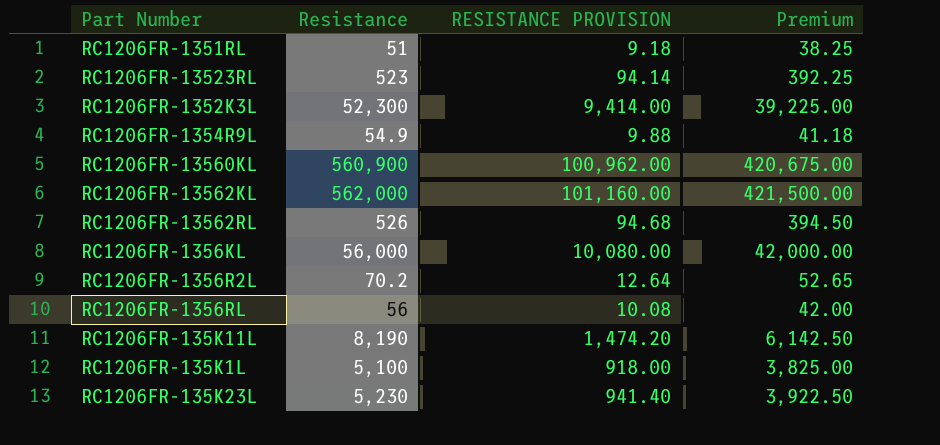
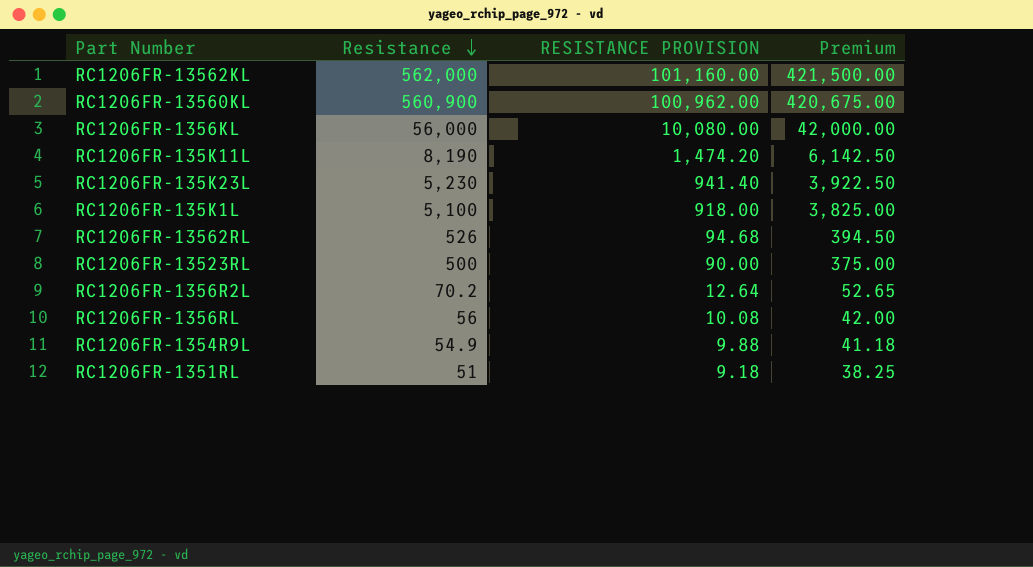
row order: none -> Resistance descending
row RC1206FR-1352K3L: 52,300 | 9,414.00 | 39,225.00 -> none
RC1206FR-13523RL | Resistance: 523 -> 500
RC1206FR-13523RL | RESISTANCE PROVISION: 94.14 -> 90.00
RC1206FR-13523RL | Premium: 392.25 -> 375.00

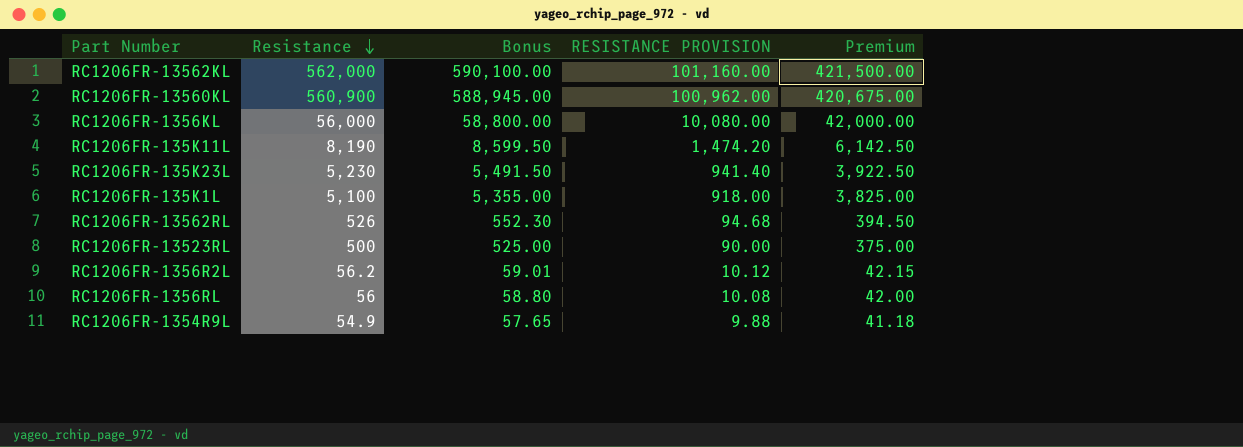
column Bonus | formula: none -> [Resistance] * 1.05
row RC1206FR-1351RL: 51 | 9.18 | 38.25 -> none
RC1206FR-1356R2L | Resistance: 70.2 -> 56.2
RC1206FR-1356R2L | RESISTANCE PROVISION: 12.64 -> 10.12
RC1206FR-1356R2L | Premium: 52.65 -> 42.15

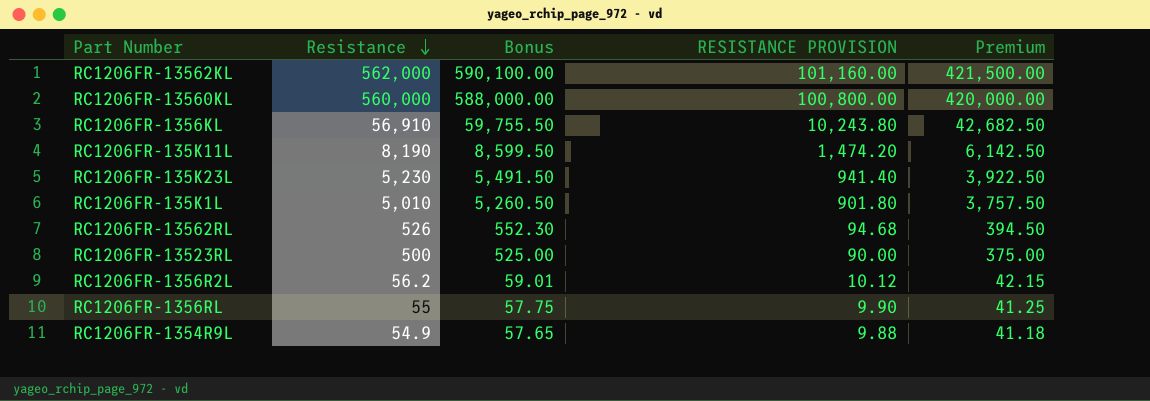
RC1206FR-13560KL | Resistance: 560,900 -> 560,000
RC1206FR-13560KL | Bonus: 588,945.00 -> 588,000.00
RC1206FR-13560KL | RESISTANCE PROVISION: 100,962.00 -> 100,800.00
RC1206FR-13560KL | Premium: 420,675.00 -> 420,000.00
RC1206FR-1356KL | Resistance: 56,000 -> 56,910
RC1206FR-1356KL | Bonus: 58,800.00 -> 59,755.50
RC1206FR-1356KL | RESISTANCE PROVISION: 10,080.00 -> 10,243.80
RC1206FR-1356KL | Premium: 42,000.00 -> 42,682.50
RC1206FR-135K1L | Resistance: 5,100 -> 5,010
RC1206FR-135K1L | Bonus: 5,355.00 -> 5,260.50
RC1206FR-135K1L | RESISTANCE PROVISION: 918.00 -> 901.80
RC1206FR-135K1L | Premium: 3,825.00 -> 3,757.50
RC1206FR-1356RL | Resistance: 56 -> 55
RC1206FR-1356RL | Bonus: 58.80 -> 57.75
RC1206FR-1356RL | RESISTANCE PROVISION: 10.08 -> 9.90
RC1206FR-1356RL | Premium: 42.00 -> 41.25

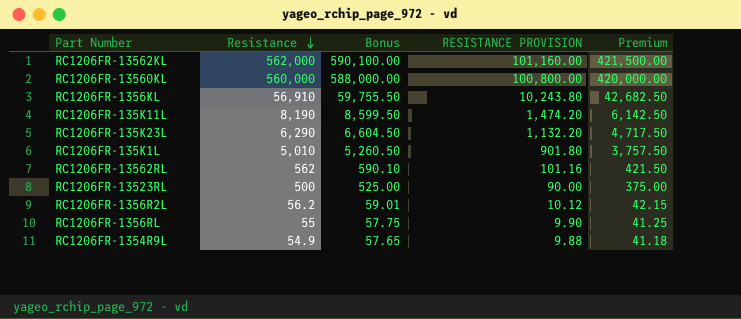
RC1206FR-135K23L | Resistance: 5,230 -> 6,290
RC1206FR-135K23L | Bonus: 5,491.50 -> 6,604.50
RC1206FR-135K23L | RESISTANCE PROVISION: 941.40 -> 1,132.20
RC1206FR-135K23L | Premium: 3,922.50 -> 4,717.50
RC1206FR-13562RL | Resistance: 526 -> 562
RC1206FR-13562RL | Bonus: 552.30 -> 590.10
RC1206FR-13562RL | RESISTANCE PROVISION: 94.68 -> 101.16
RC1206FR-13562RL | Premium: 394.50 -> 421.50

